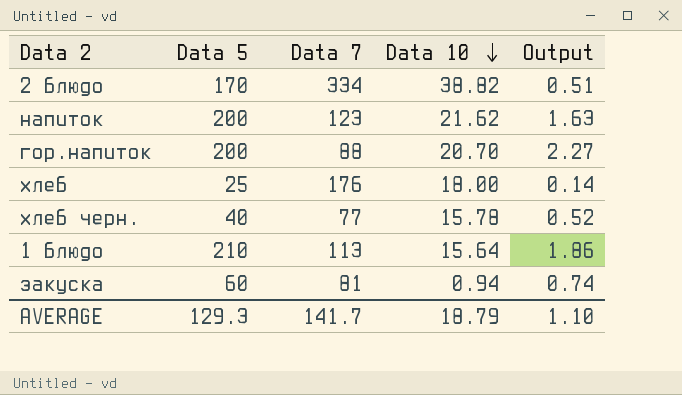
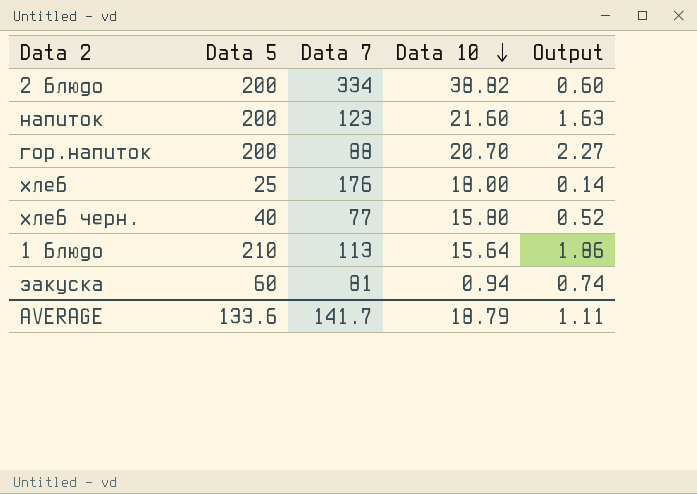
2 блюдо | Data 5: 170 -> 200
2 блюдо | Output: 0.51 -> 0.60
напиток | Data 10: 21.62 -> 21.60
хлеб черн. | Data 10: 15.78 -> 15.80
AVERAGE | Data 5: 129.3 -> 133.6
AVERAGE | Output: 1.10 -> 1.11

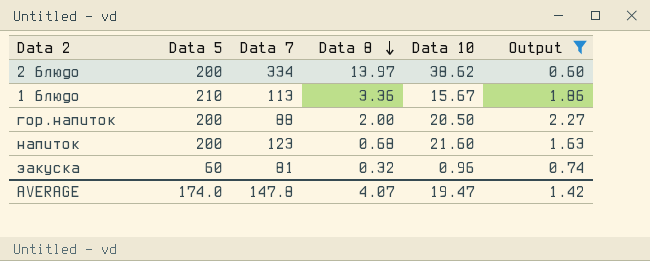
filter: none -> Output >= 0.60
row order: Data 10 descending -> Data 8 descending
column Data 8 | position: none -> 4
2 блюдо | Data 10: 38.82 -> 38.62
1 блюдо | Data 10: 15.64 -> 15.67
гор.напиток | Data 10: 20.70 -> 20.50
закуска | Data 10: 0.94 -> 0.96
AVERAGE | Data 5: 133.6 -> 174.0
AVERAGE | Data 7: 141.7 -> 147.8
AVERAGE | Data 10: 18.79 -> 19.47
AVERAGE | Output: 1.11 -> 1.42

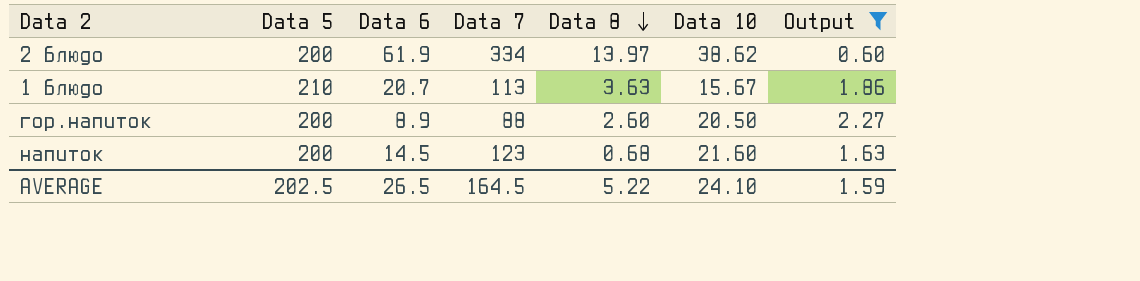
column Data 6 | position: none -> 3
row закуска: 60 | 81 | 0.32 | 0.96 | 0.74 -> none
1 блюдо | Data 8: 3.36 -> 3.63
гор.напиток | Data 8: 2.00 -> 2.60
AVERAGE | Data 5: 174.0 -> 202.5
AVERAGE | Data 7: 147.8 -> 164.5
AVERAGE | Data 8: 4.07 -> 5.22
AVERAGE | Data 10: 19.47 -> 24.10
AVERAGE | Output: 1.42 -> 1.59

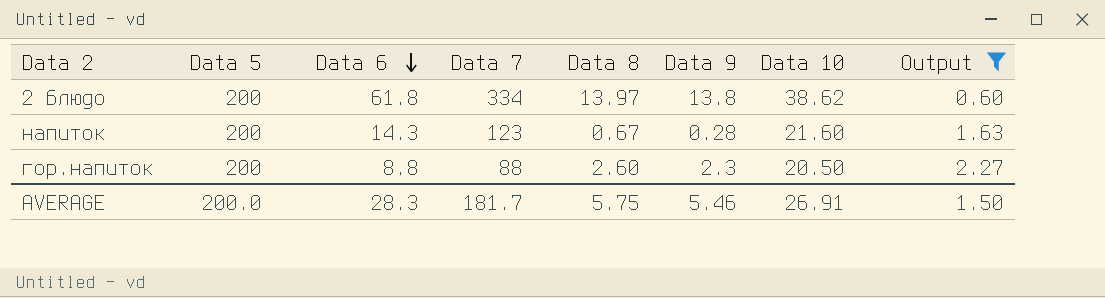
row order: Data 8 descending -> Data 6 descending
column Data 9 | position: none -> 6
row 1 блюдо: 210 | 20.7 | 113 | 3.63 | 15.67 | 1.86 -> none
2 блюдо | Data 6: 61.9 -> 61.8
напиток | Data 6: 14.5 -> 14.3
напиток | Data 8: 0.68 -> 0.67
гор.напиток | Data 6: 8.9 -> 8.8
AVERAGE | Data 5: 202.5 -> 200.0
AVERAGE | Data 6: 26.5 -> 28.3
AVERAGE | Data 7: 164.5 -> 181.7
AVERAGE | Data 8: 5.22 -> 5.75
AVERAGE | Data 10: 24.10 -> 26.91
AVERAGE | Output: 1.59 -> 1.50

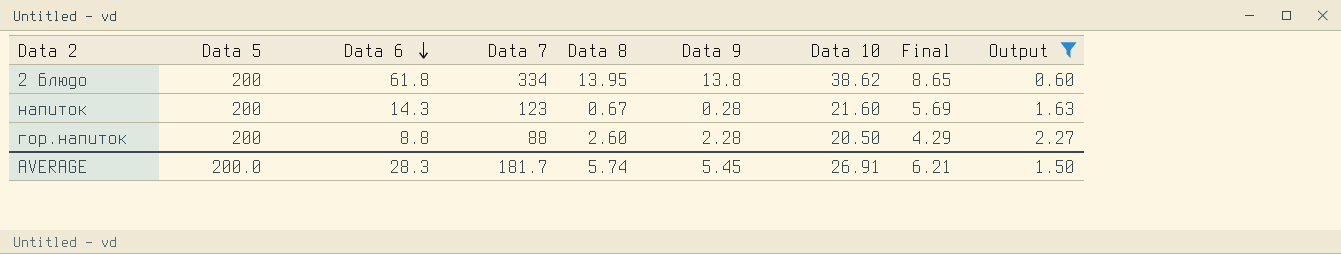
column Final | formula: none -> [Data 7] / [Data 10]
2 блюдо | Data 8: 13.97 -> 13.95
гор.напиток | Data 9: 2.3 -> 2.28
AVERAGE | Data 8: 5.75 -> 5.74
AVERAGE | Data 9: 5.46 -> 5.45

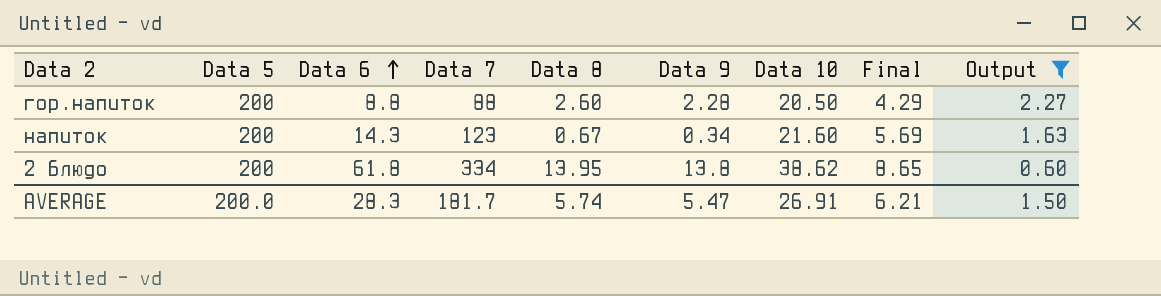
row order: Data 6 descending -> Data 6 ascending
напиток | Data 9: 0.28 -> 0.34
AVERAGE | Data 9: 5.45 -> 5.47

